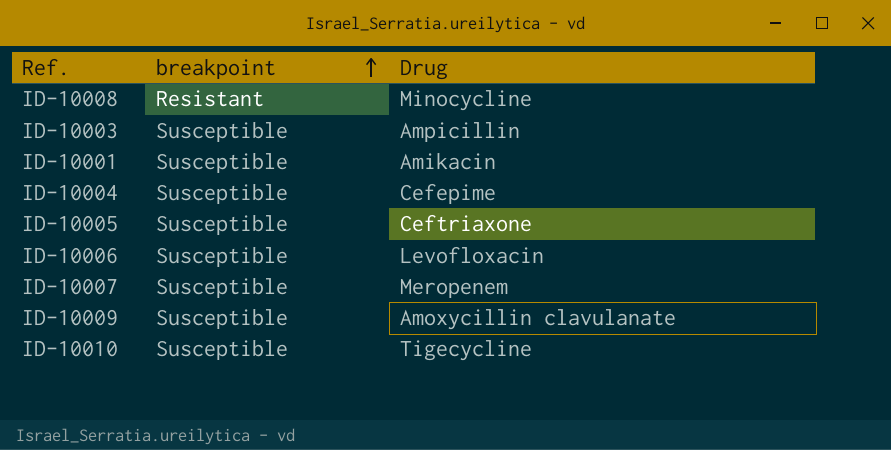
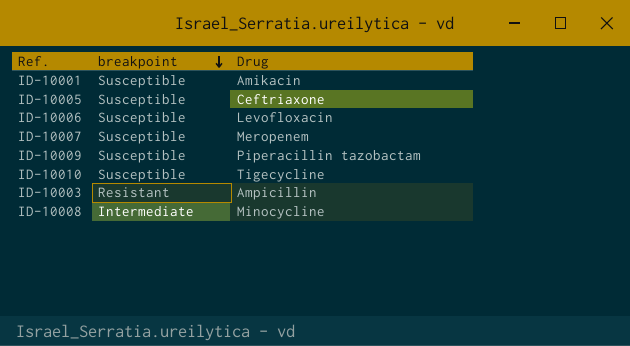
row order: breakpoint ascending -> breakpoint descending
row ID-10004: Susceptible | Cefepime -> none
ID-10009 | Drug: Amoxycillin clavulanate -> Piperacillin tazobactam
ID-10003 | breakpoint: Susceptible -> Resistant
ID-10008 | breakpoint: Resistant -> Intermediate

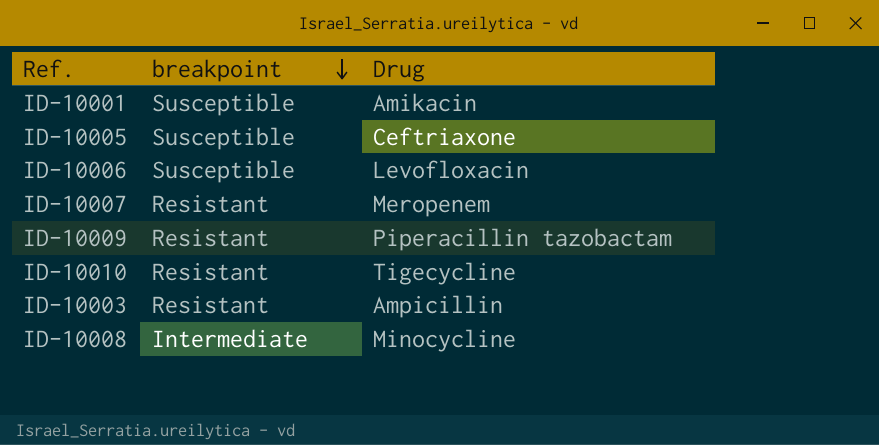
ID-10007 | breakpoint: Susceptible -> Resistant
ID-10009 | breakpoint: Susceptible -> Resistant
ID-10010 | breakpoint: Susceptible -> Resistant

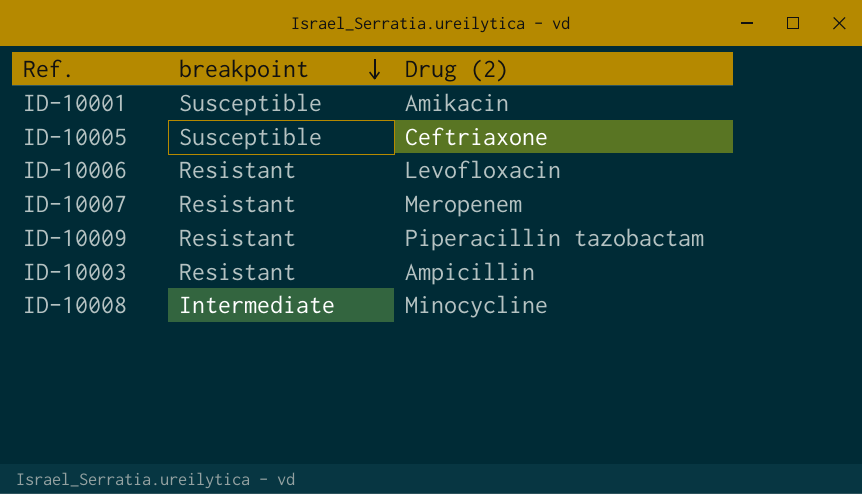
column name: Drug -> Drug (2)
row ID-10010: Resistant | Tigecycline -> none
ID-10006 | breakpoint: Susceptible -> Resistant

